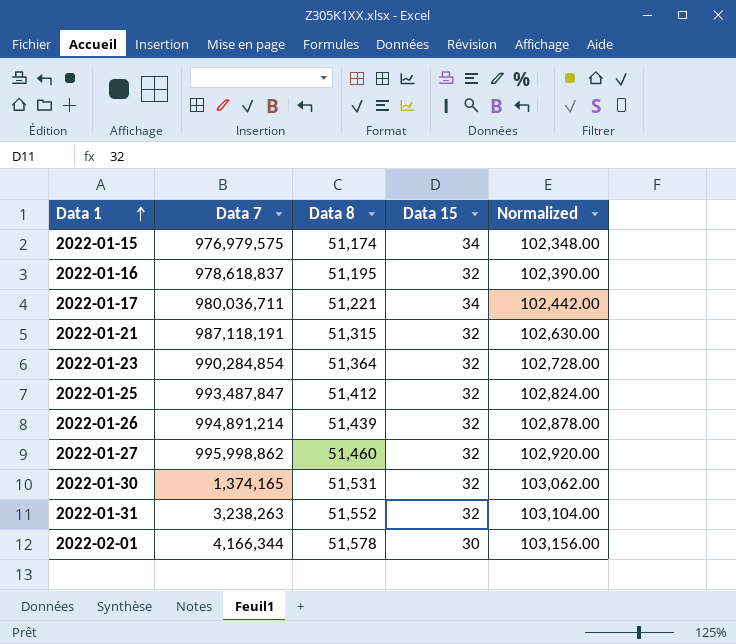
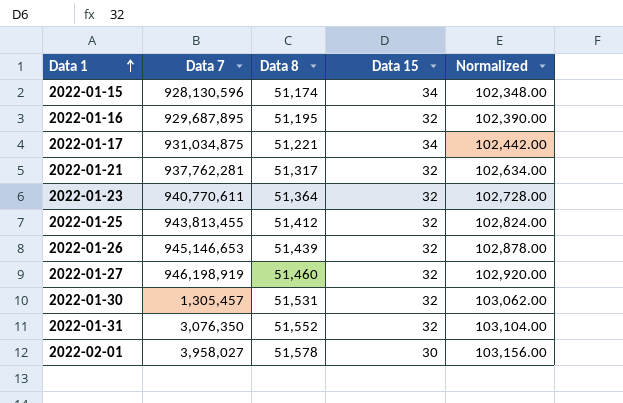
2022-01-15 | Data 7: 976,979,575 -> 928,130,596
2022-01-16 | Data 7: 978,618,837 -> 929,687,895
2022-01-17 | Data 7: 980,036,711 -> 931,034,875
2022-01-21 | Data 7: 987,118,191 -> 937,762,281
2022-01-21 | Data 8: 51,315 -> 51,317
2022-01-21 | Normalized: 102,630.00 -> 102,634.00
2022-01-23 | Data 7: 990,284,854 -> 940,770,611
2022-01-25 | Data 7: 993,487,847 -> 943,813,455
2022-01-26 | Data 7: 994,891,214 -> 945,146,653
2022-01-27 | Data 7: 995,998,862 -> 946,198,919
2022-01-30 | Data 7: 1,374,165 -> 1,305,457
2022-01-31 | Data 7: 3,238,263 -> 3,076,350
2022-02-01 | Data 7: 4,166,344 -> 3,958,027

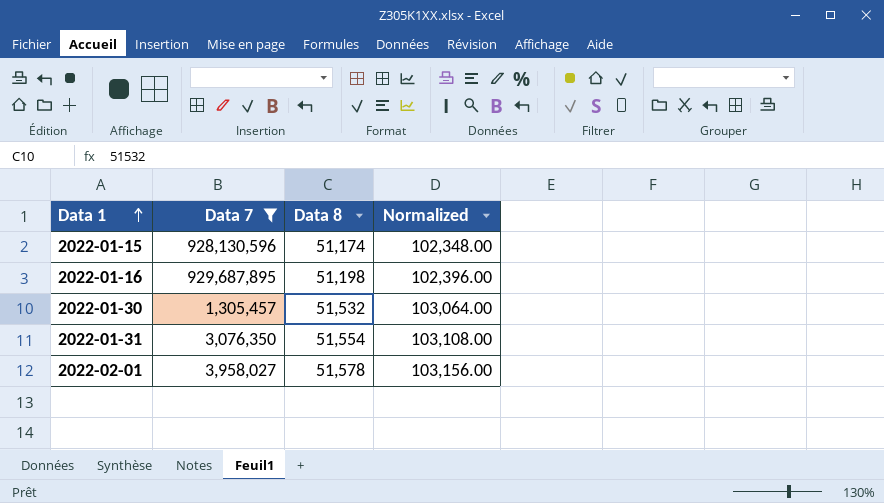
filter: none -> Data 7 <= 929,687,895
column Data 15 | position: 4 -> none
2022-01-16 | Data 8: 51,195 -> 51,198
2022-01-16 | Normalized: 102,390.00 -> 102,396.00
2022-01-30 | Data 8: 51,531 -> 51,532
2022-01-30 | Normalized: 103,062.00 -> 103,064.00
2022-01-31 | Data 8: 51,552 -> 51,554
2022-01-31 | Normalized: 103,104.00 -> 103,108.00

